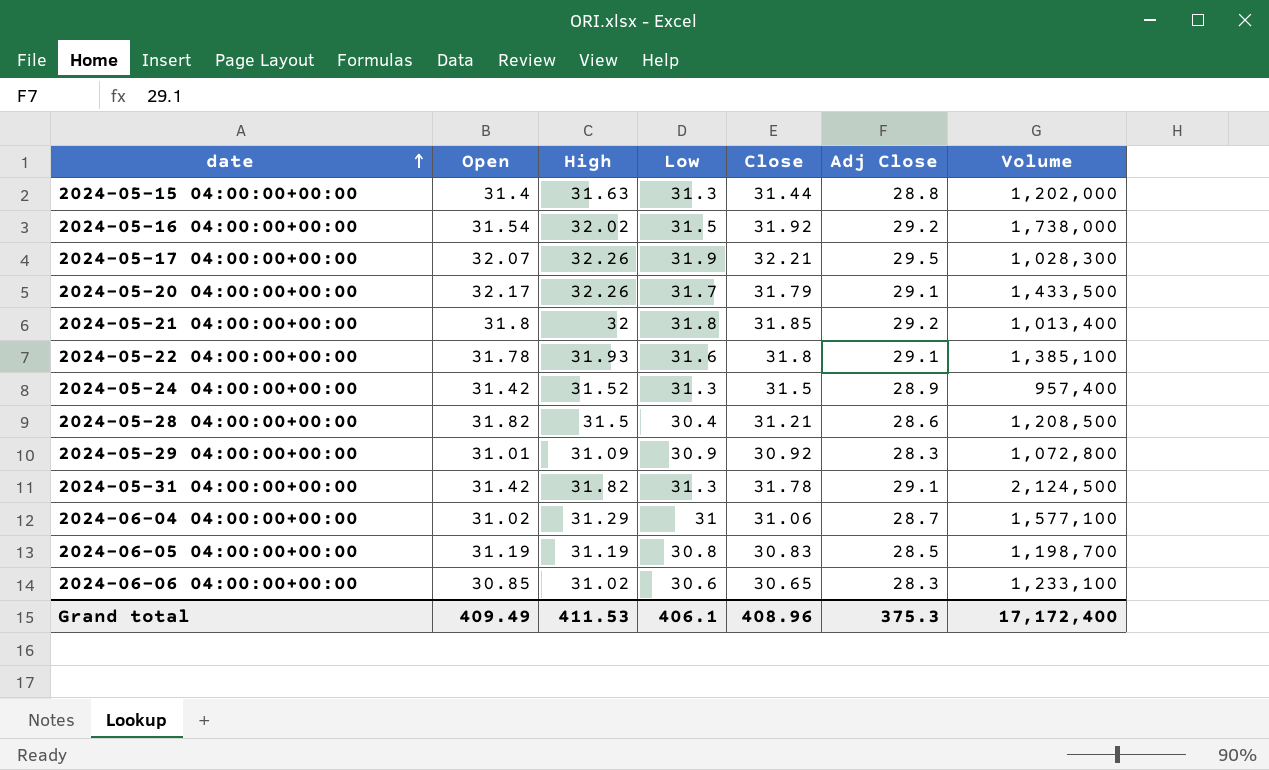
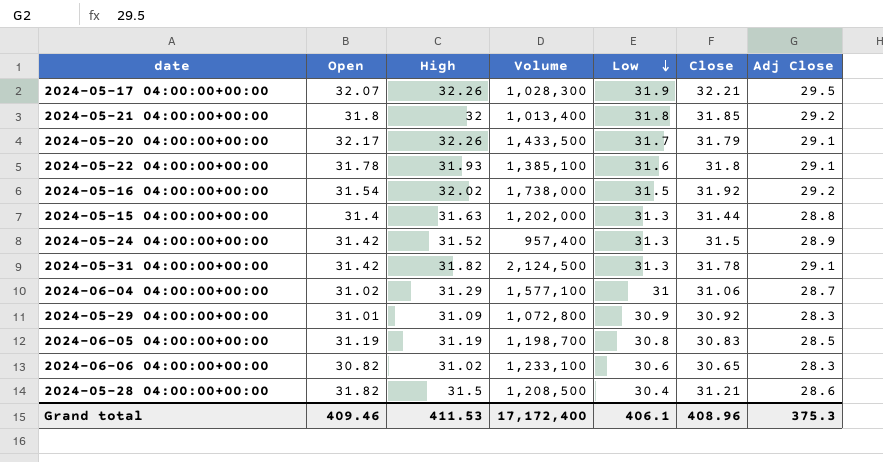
row order: date ascending -> Low descending
column Volume | position: 7 -> 4
2024-06-06 04:00:00+00:00 | Open: 30.85 -> 30.82
Grand total | Open: 409.49 -> 409.46

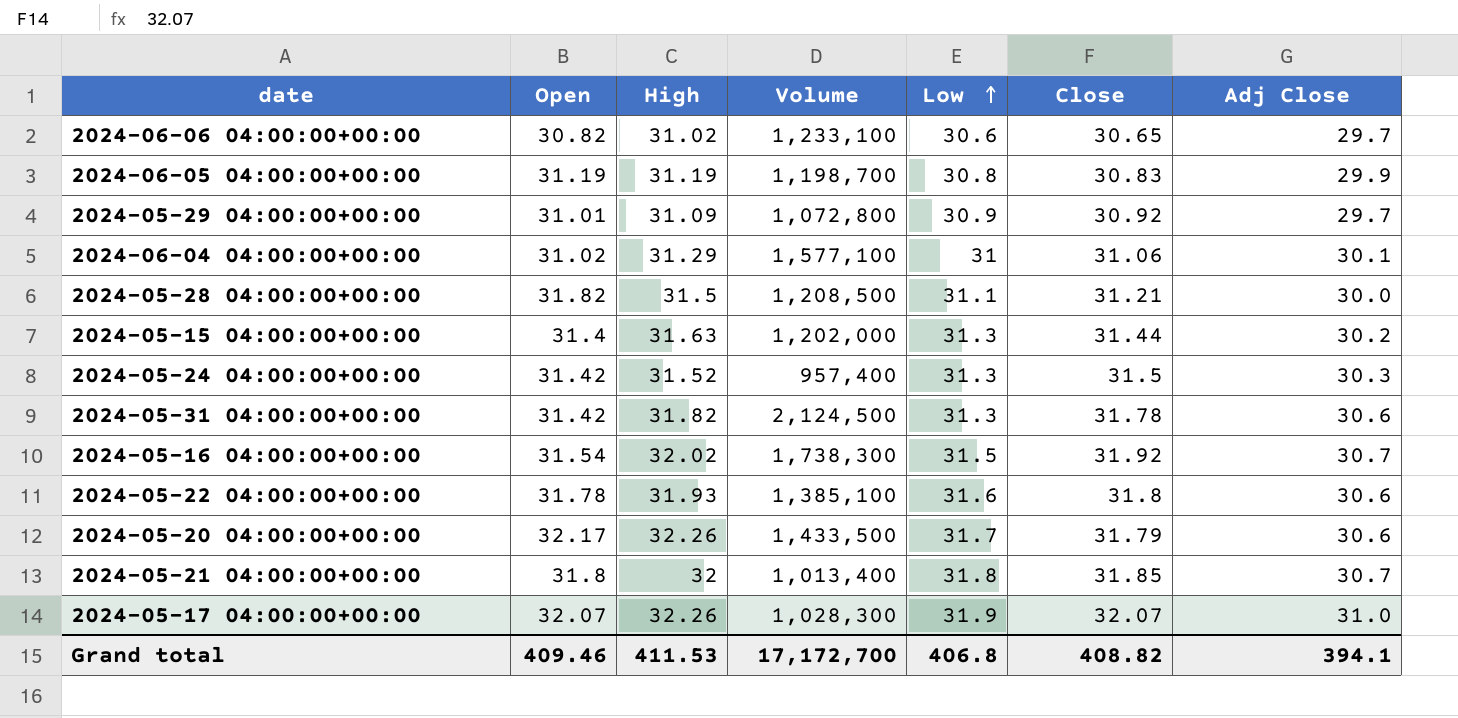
row order: Low descending -> Low ascending
2024-06-06 04:00:00+00:00 | Adj Close: 28.3 -> 29.7
2024-06-05 04:00:00+00:00 | Adj Close: 28.5 -> 29.9
2024-05-29 04:00:00+00:00 | Adj Close: 28.3 -> 29.7
2024-06-04 04:00:00+00:00 | Adj Close: 28.7 -> 30.1
2024-05-28 04:00:00+00:00 | Low: 30.4 -> 31.1
2024-05-28 04:00:00+00:00 | Adj Close: 28.6 -> 30.0
2024-05-15 04:00:00+00:00 | Adj Close: 28.8 -> 30.2
2024-05-24 04:00:00+00:00 | Adj Close: 28.9 -> 30.3
2024-05-31 04:00:00+00:00 | Adj Close: 29.1 -> 30.6
2024-05-16 04:00:00+00:00 | Volume: 1,738,000 -> 1,738,300
2024-05-16 04:00:00+00:00 | Adj Close: 29.2 -> 30.7
2024-05-22 04:00:00+00:00 | Adj Close: 29.1 -> 30.6
2024-05-20 04:00:00+00:00 | Adj Close: 29.1 -> 30.6
2024-05-21 04:00:00+00:00 | Adj Close: 29.2 -> 30.7
2024-05-17 04:00:00+00:00 | Close: 32.21 -> 32.07
2024-05-17 04:00:00+00:00 | Adj Close: 29.5 -> 31.0
Grand total | Volume: 17,172,400 -> 17,172,700
Grand total | Low: 406.1 -> 406.8
Grand total | Close: 408.96 -> 408.82
Grand total | Adj Close: 375.3 -> 394.1

